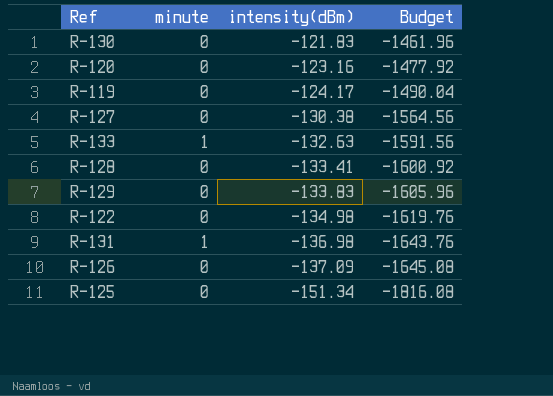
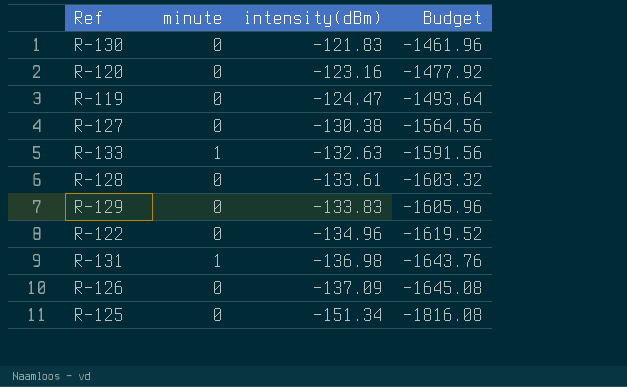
R-119 | intensity(dBm): -124.17 -> -124.47
R-119 | Budget: -1490.04 -> -1493.64
R-128 | intensity(dBm): -133.41 -> -133.61
R-128 | Budget: -1600.92 -> -1603.32
R-122 | intensity(dBm): -134.98 -> -134.96
R-122 | Budget: -1619.76 -> -1619.52

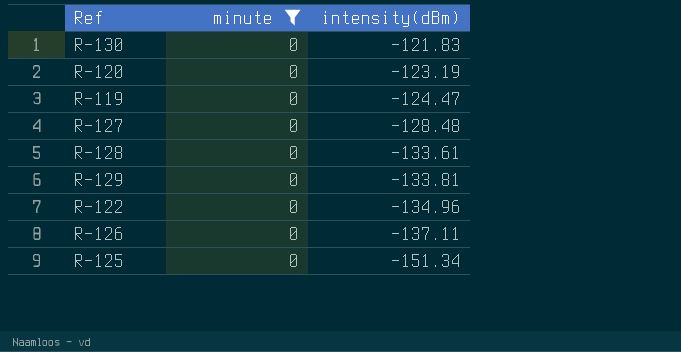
filter: none -> minute = 0
column Budget | formula: [intensity(dBm)] * 12 -> none
R-120 | intensity(dBm): -123.16 -> -123.19
R-127 | intensity(dBm): -130.38 -> -128.48
R-129 | intensity(dBm): -133.83 -> -133.81
R-126 | intensity(dBm): -137.09 -> -137.11

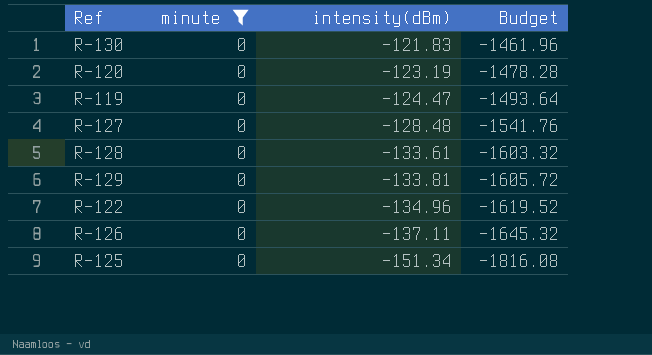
column Budget | formula: none -> [intensity(dBm)] * 12

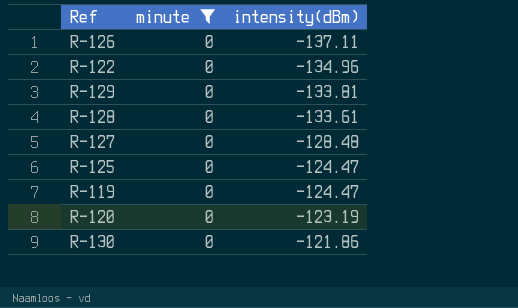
row order: intensity(dBm) descending -> intensity(dBm) ascending
column Budget | formula: [intensity(dBm)] * 12 -> none
R-125 | intensity(dBm): -151.34 -> -124.47
R-130 | intensity(dBm): -121.83 -> -121.86

